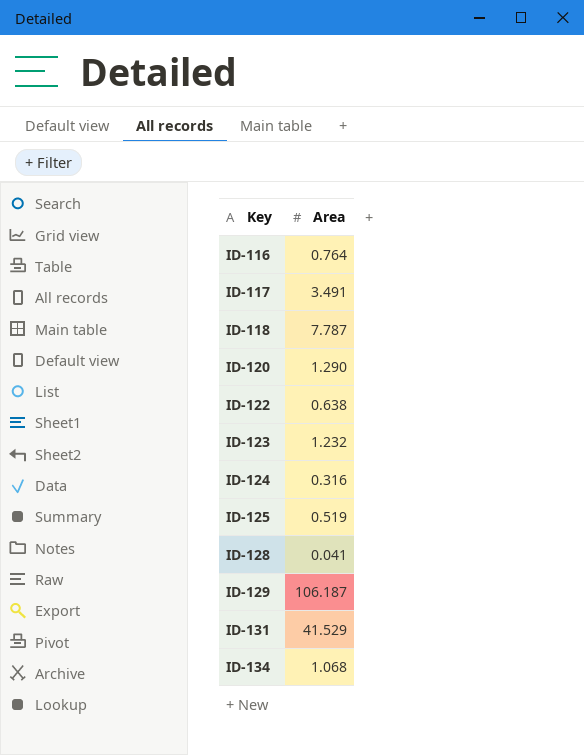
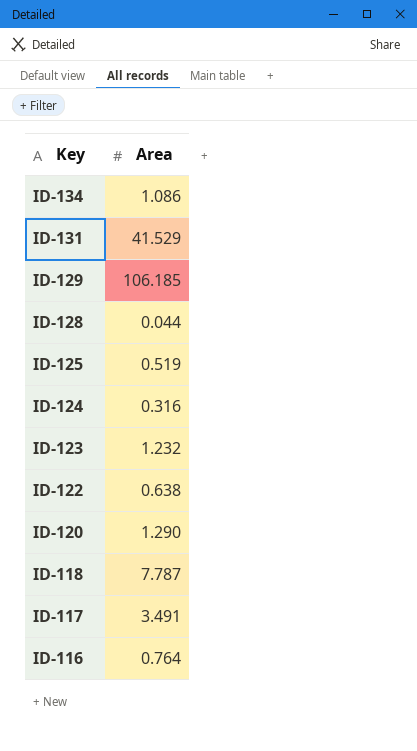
row order: Key ascending -> Key descending
ID-134 | Area: 1.068 -> 1.086
ID-129 | Area: 106.187 -> 106.185
ID-128 | Area: 0.041 -> 0.044

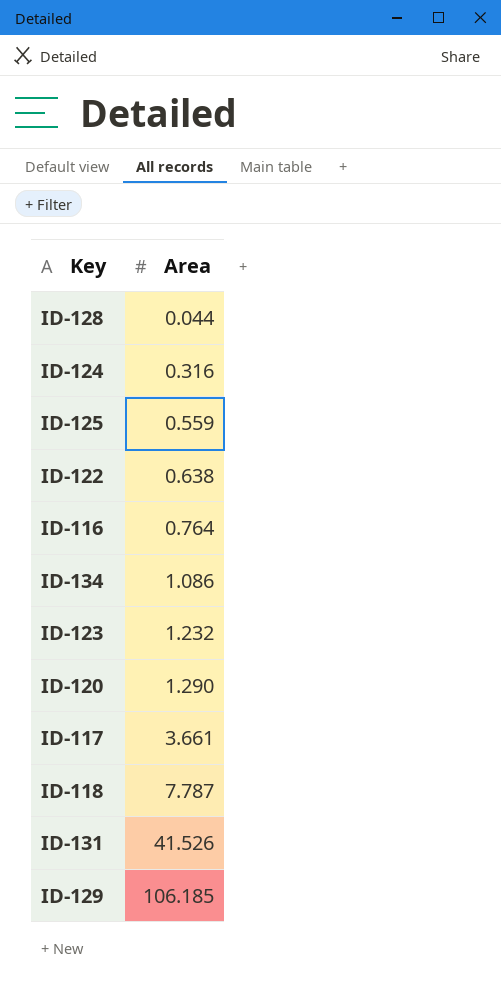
row order: Key descending -> Area ascending
ID-125 | Area: 0.519 -> 0.559
ID-117 | Area: 3.491 -> 3.661
ID-131 | Area: 41.529 -> 41.526

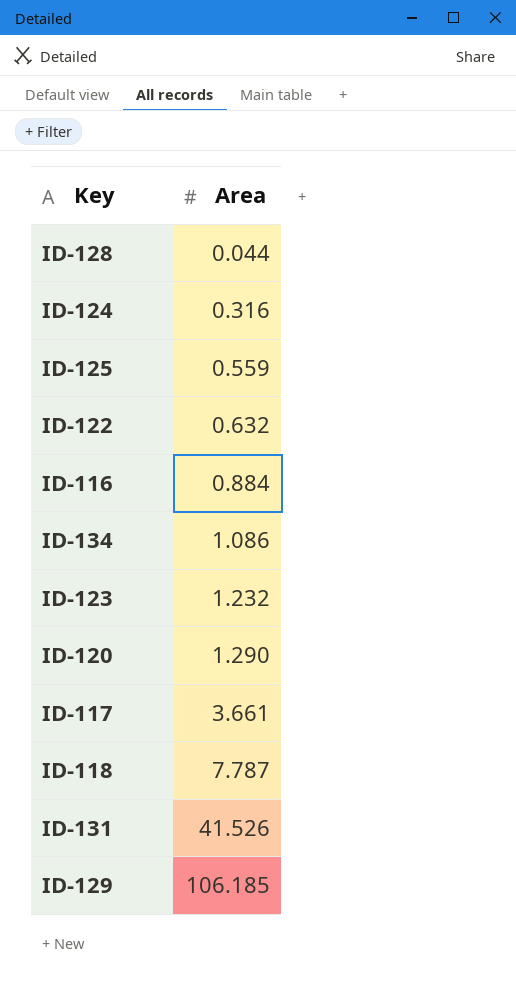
ID-122 | Area: 0.638 -> 0.632
ID-116 | Area: 0.764 -> 0.884

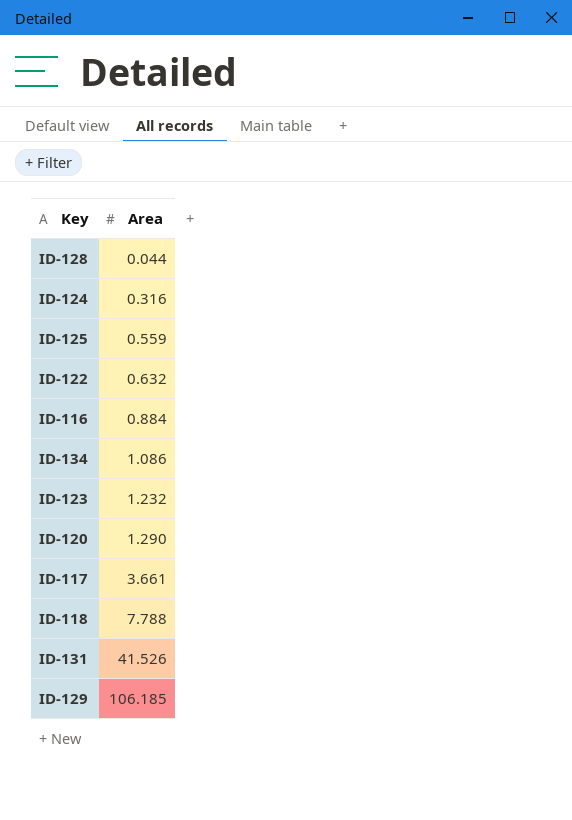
ID-118 | Area: 7.787 -> 7.788

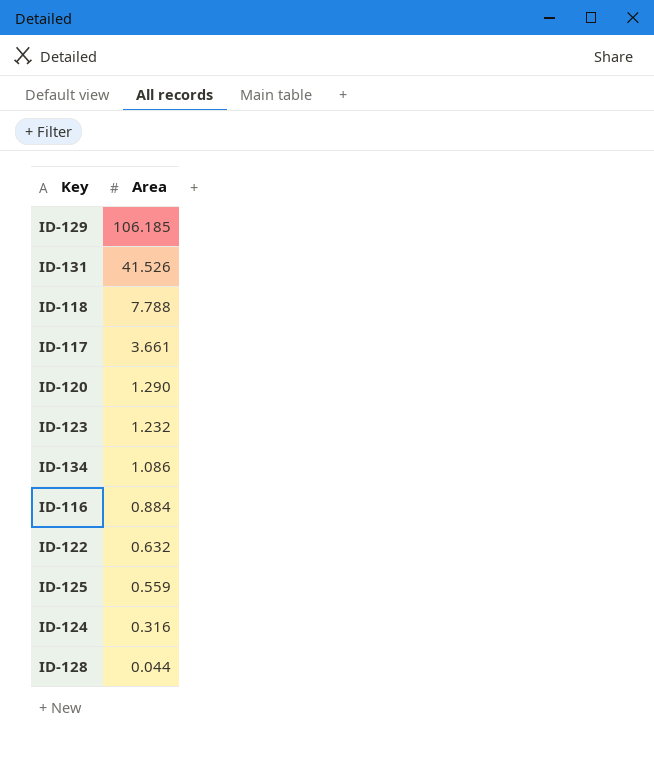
row order: Area ascending -> Area descending

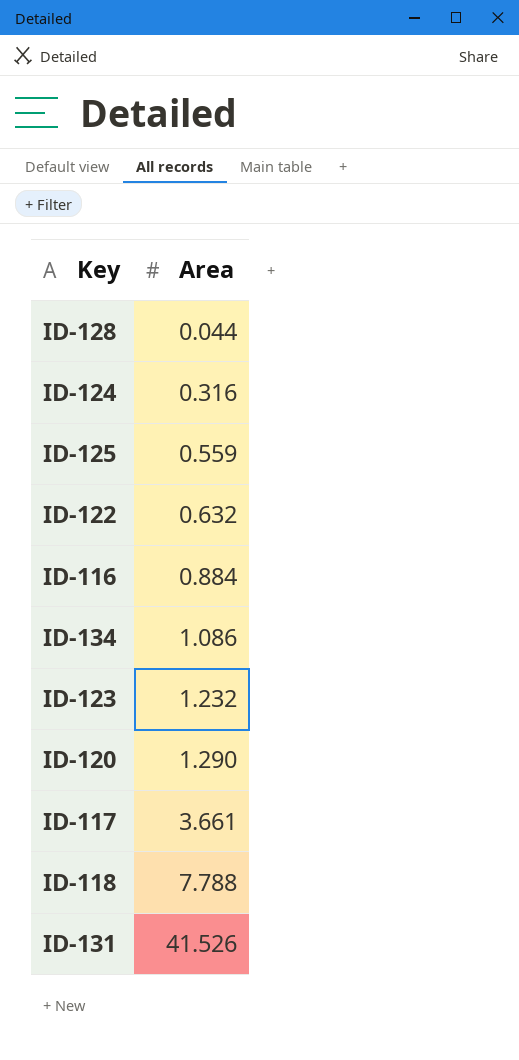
row order: Area descending -> Area ascending
row ID-129: 106.185 -> none

